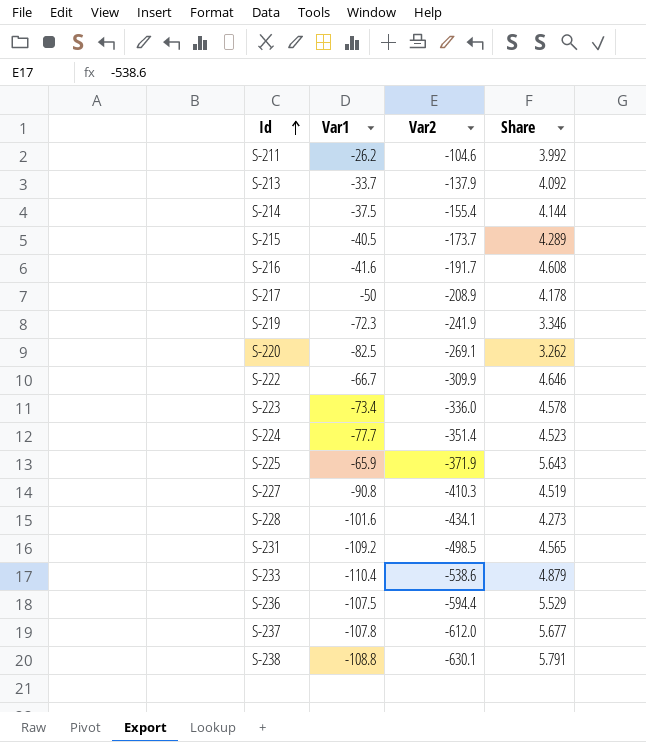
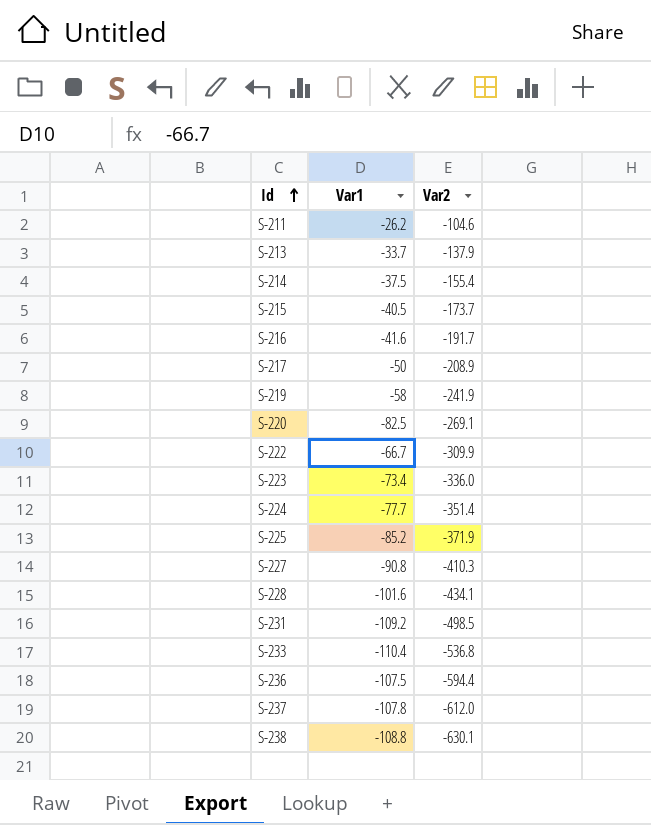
column Share | formula: [Var2] / [Var1] -> none
S-219 | Var1: -72.3 -> -58
S-225 | Var1: -65.9 -> -85.2
S-233 | Var2: -538.6 -> -536.8

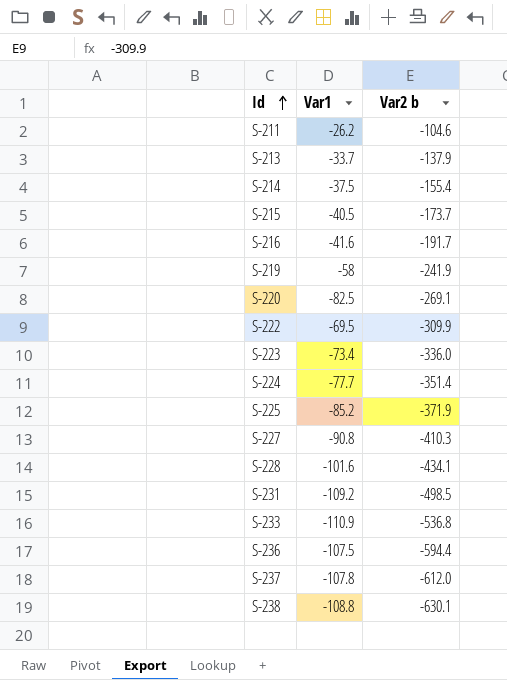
column name: Var2 -> Var2 b
row S-217: -50 | -208.9 -> none
S-222 | Var1: -66.7 -> -69.5
S-233 | Var1: -110.4 -> -110.9

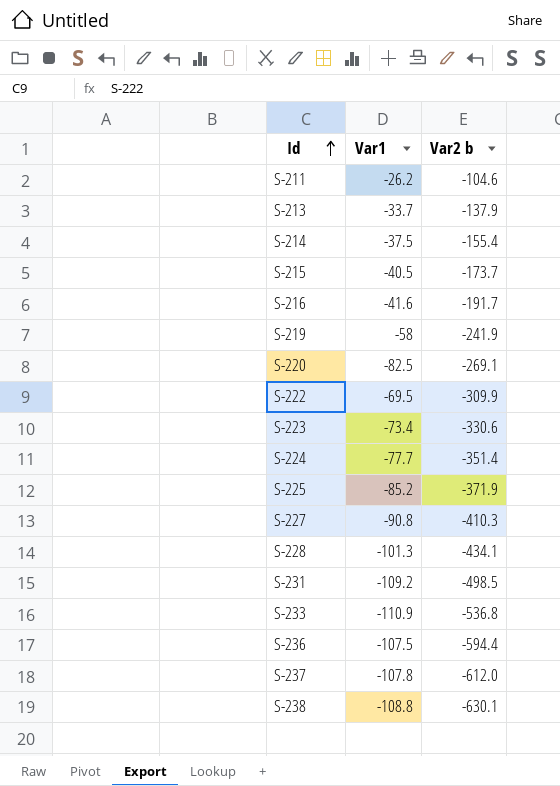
S-223 | Var2 b: -336.0 -> -330.6
S-228 | Var1: -101.6 -> -101.3

